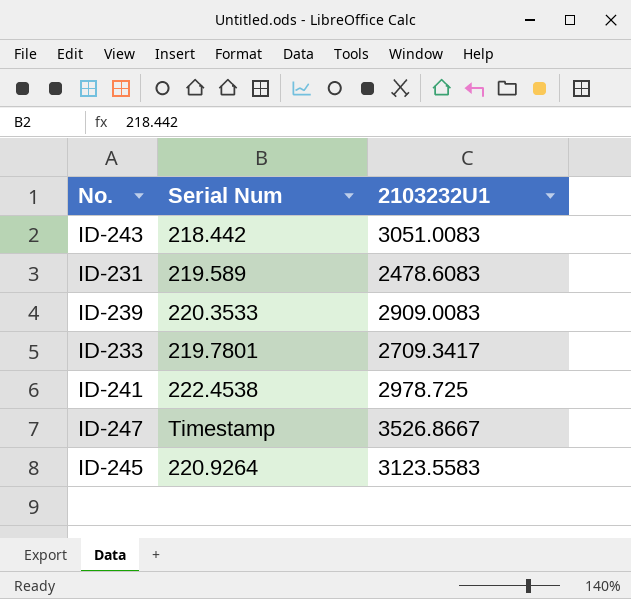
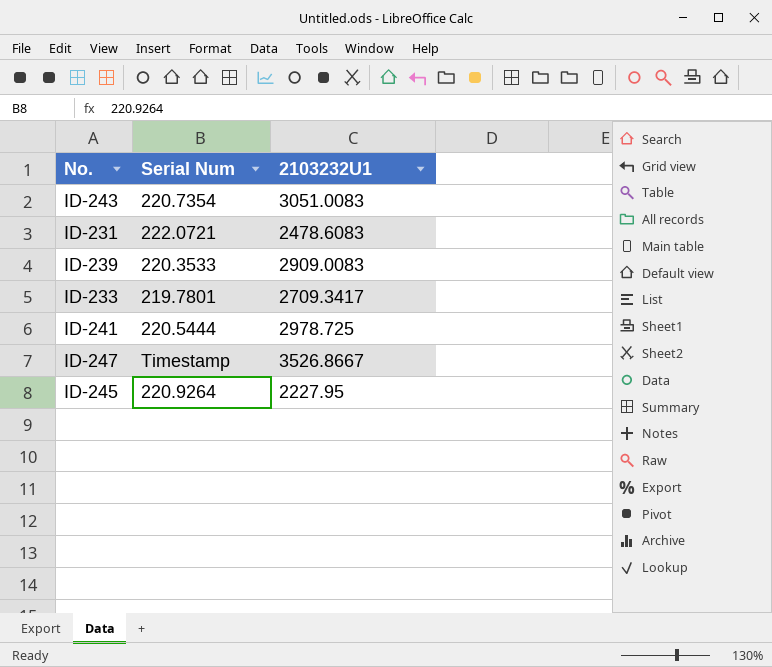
ID-243 | Serial Num: 218.442 -> 220.7354
ID-231 | Serial Num: 219.589 -> 222.0721
ID-241 | Serial Num: 222.4538 -> 220.5444
ID-245 | 2103232U1: 3123.5583 -> 2227.95

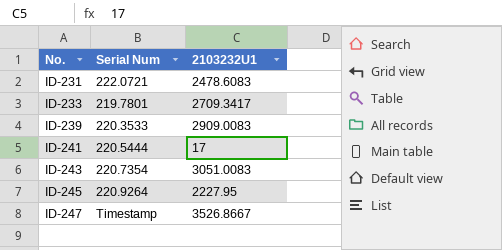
row order: none -> No. ascending
ID-241 | 2103232U1: 2978.725 -> 17

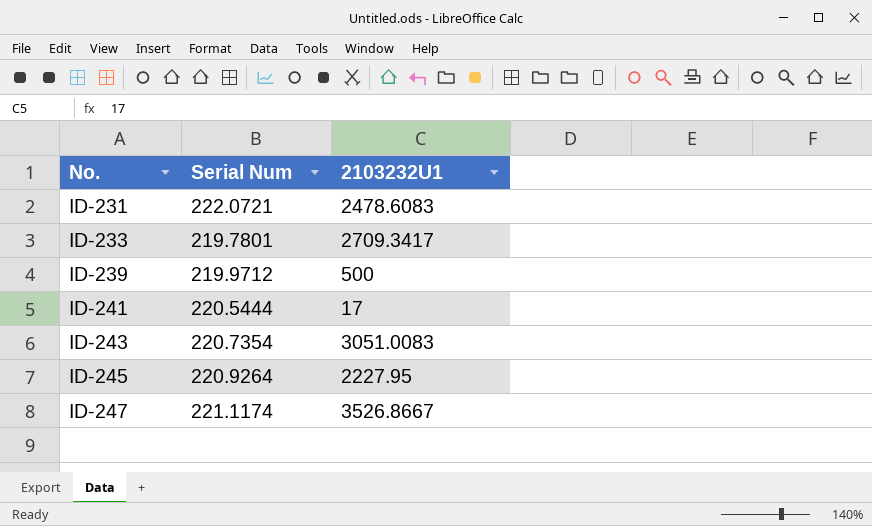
ID-239 | Serial Num: 220.3533 -> 219.9712
ID-239 | 2103232U1: 2909.0083 -> 500
ID-247 | Serial Num: Timestamp -> 221.1174

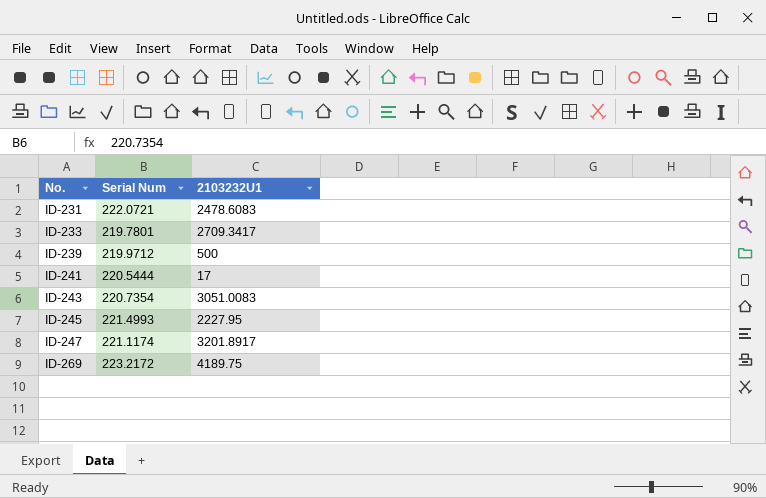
ID-245 | Serial Num: 220.9264 -> 221.4993
ID-247 | 2103232U1: 3526.8667 -> 3201.8917
row ID-269: none -> 223.2172 | 4189.75

